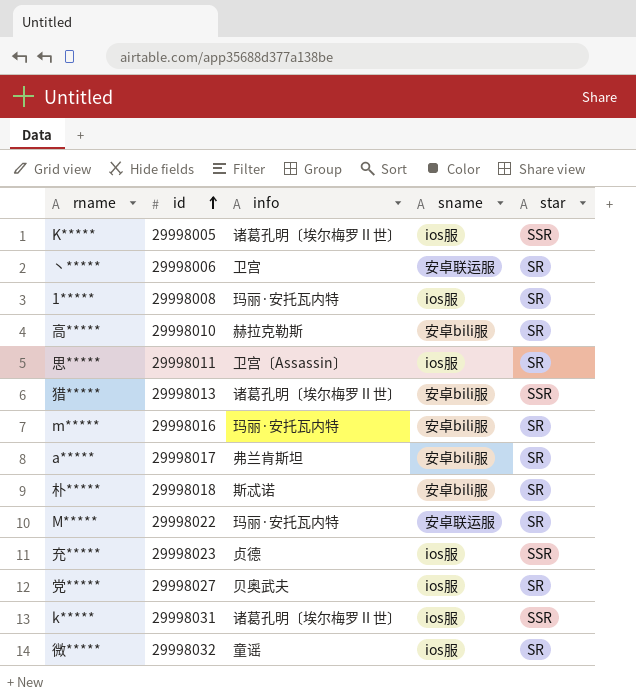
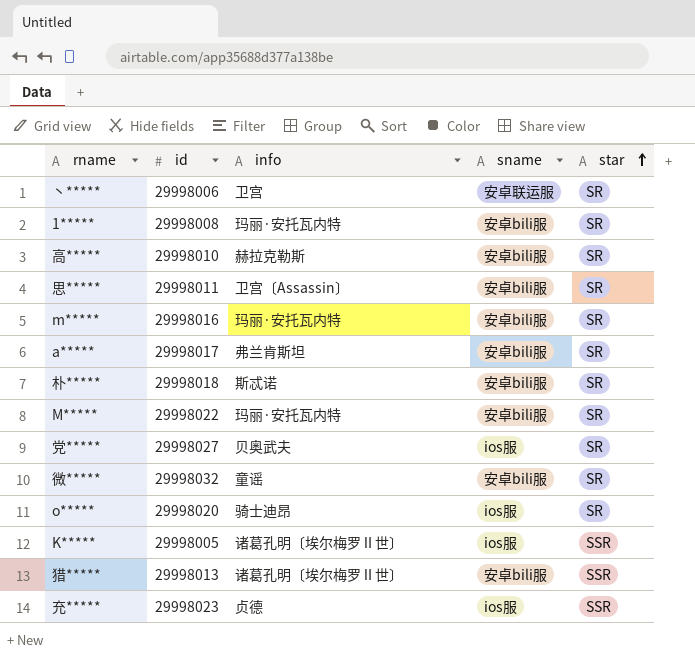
row order: id ascending -> star ascending
row k*****: 29998031 | 诸葛孔明〔埃尔梅罗Ⅱ世〕 | ios服 | SSR -> none
1***** | sname: ios服 -> 安卓bili服
思***** | sname: ios服 -> 安卓bili服
M***** | sname: 安卓联运服 -> 安卓bili服
微***** | sname: ios服 -> 安卓bili服
row o*****: none -> 29998020 | 骑士迪昂 | ios服 | SR

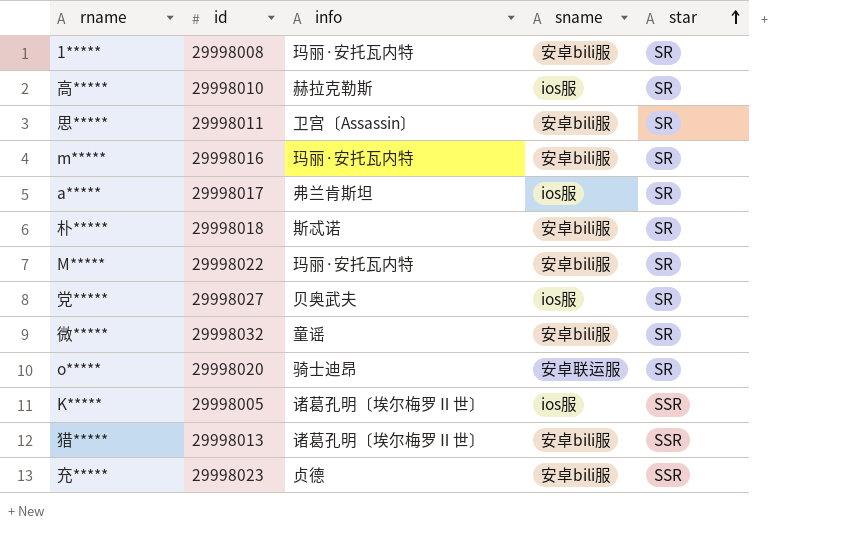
row 丶*****: 29998006 | 卫宫 | 安卓联运服 | SR -> none
高***** | sname: 安卓bili服 -> ios服
a***** | sname: 安卓bili服 -> ios服
o***** | sname: ios服 -> 安卓联运服
充***** | sname: ios服 -> 安卓bili服

